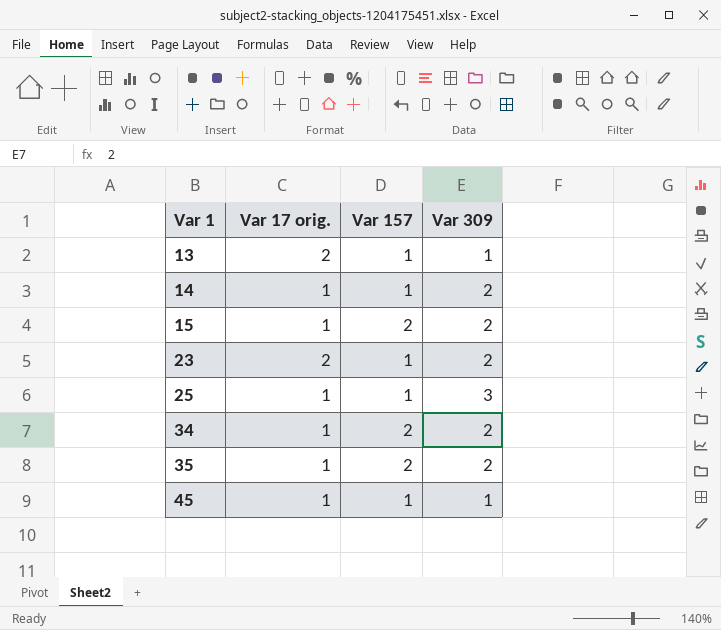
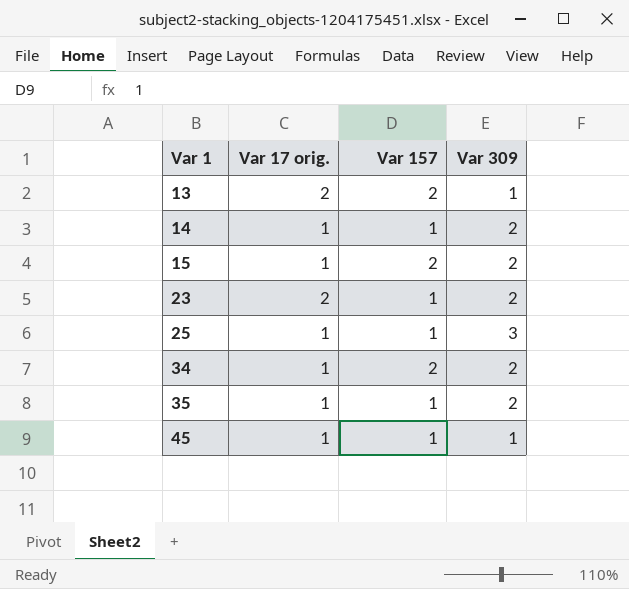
13 | Var 157: 1 -> 2
35 | Var 157: 2 -> 1

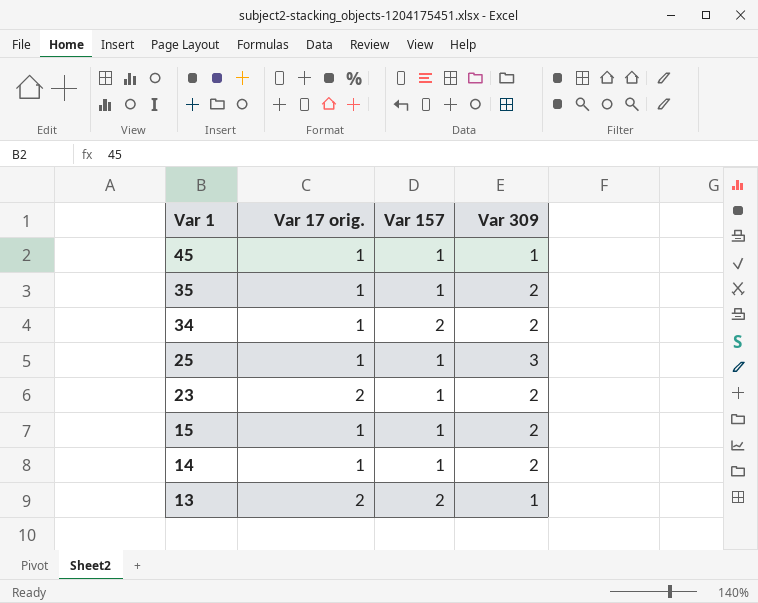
row order: Var 1 ascending -> Var 1 descending
15 | Var 157: 2 -> 1

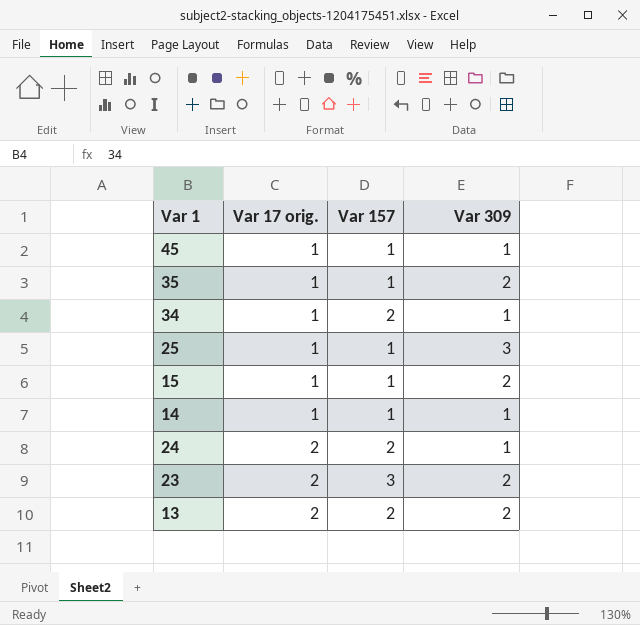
row order: Var 1 descending -> Var 17 orig. ascending
34 | Var 309: 2 -> 1
14 | Var 309: 2 -> 1
row 24: none -> 2 | 2 | 1
23 | Var 157: 1 -> 3
13 | Var 309: 1 -> 2

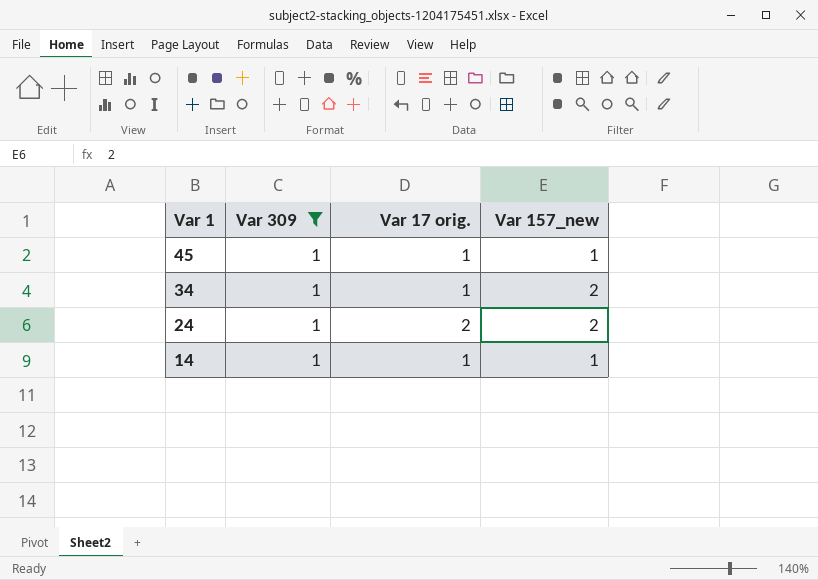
filter: none -> Var 309 = 1
row order: Var 17 orig. ascending -> Var 1 descending
column Var 309 | position: 4 -> 2
column name: Var 157 -> Var 157_new

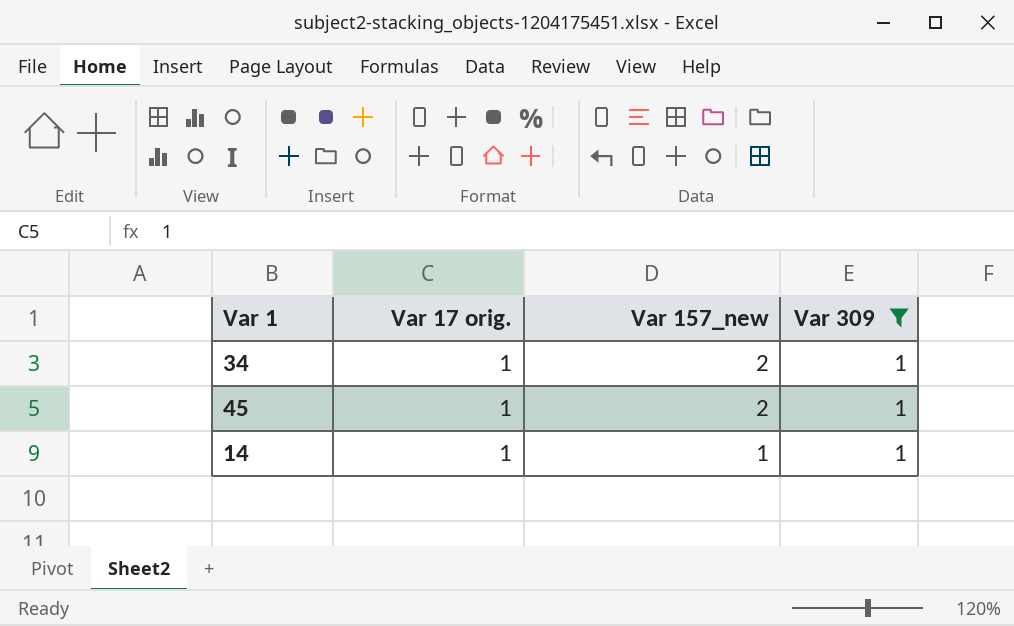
row order: Var 1 descending -> Var 157_new descending
column Var 309 | position: 2 -> 4
row 24: 1 | 2 | 2 -> none
45 | Var 157_new: 1 -> 2

